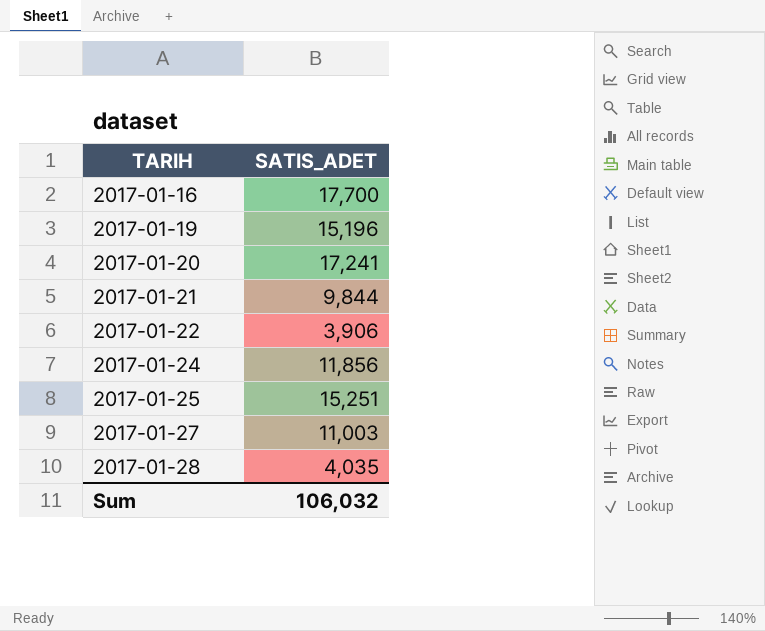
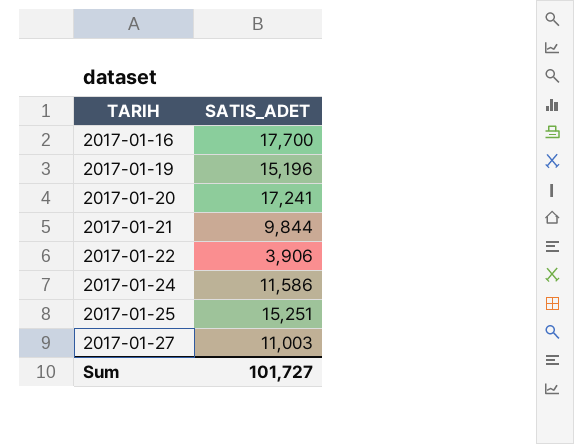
row 2017-01-28: 4,035 -> none
2017-01-24 | SATIS_ADET: 11,856 -> 11,586
Sum | SATIS_ADET: 106,032 -> 101,727

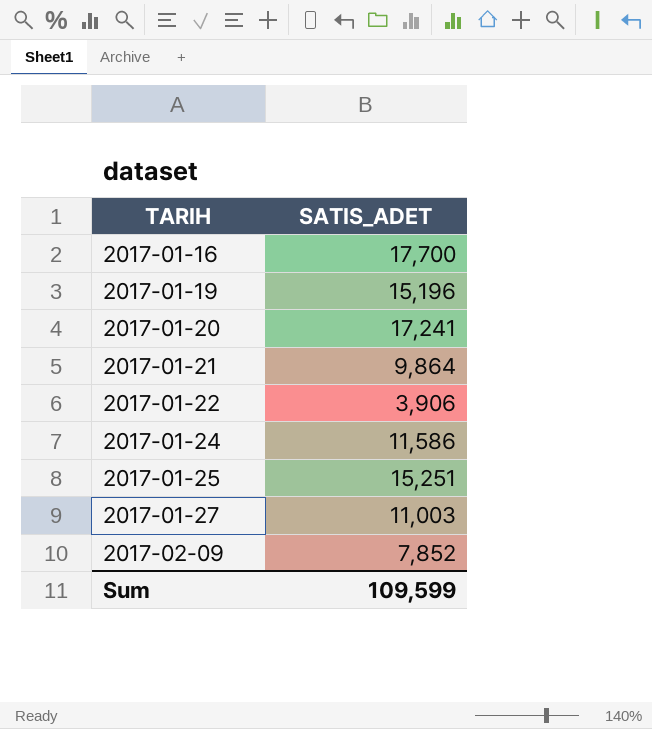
2017-01-21 | SATIS_ADET: 9,844 -> 9,864
row 2017-02-09: none -> 7,852
Sum | SATIS_ADET: 101,727 -> 109,599

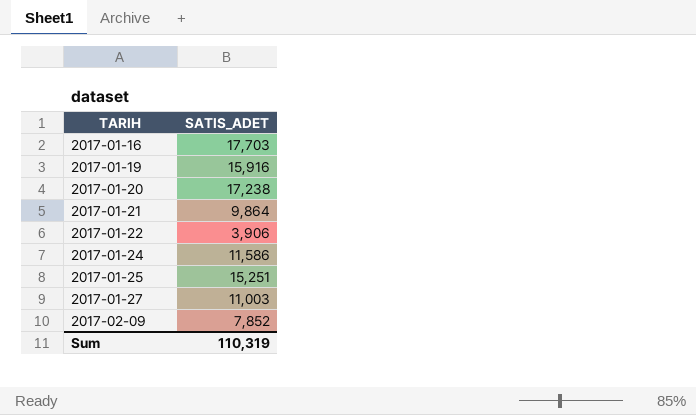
2017-01-16 | SATIS_ADET: 17,700 -> 17,703
2017-01-19 | SATIS_ADET: 15,196 -> 15,916
2017-01-20 | SATIS_ADET: 17,241 -> 17,238
Sum | SATIS_ADET: 109,599 -> 110,319

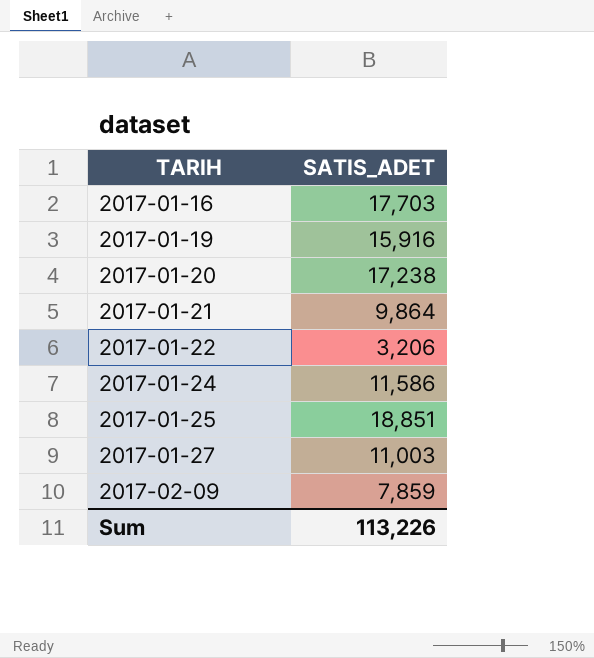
2017-01-22 | SATIS_ADET: 3,906 -> 3,206
2017-01-25 | SATIS_ADET: 15,251 -> 18,851
2017-02-09 | SATIS_ADET: 7,852 -> 7,859
Sum | SATIS_ADET: 110,319 -> 113,226

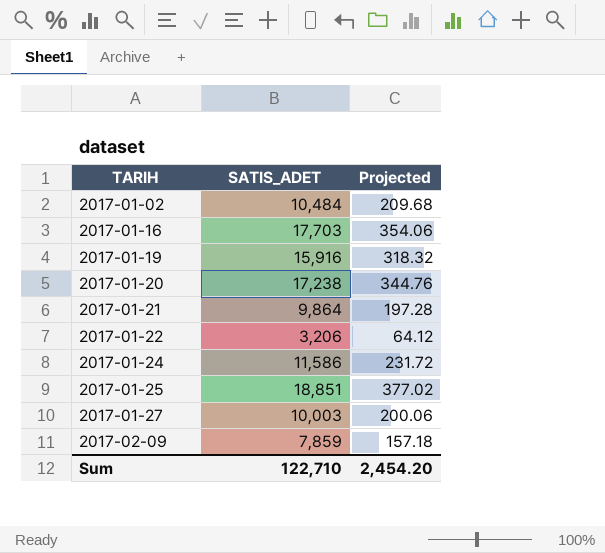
column Projected | formula: none -> [SATIS_ADET] * 0.02
row 2017-01-02: none -> 10,484 | 209.68
2017-01-27 | SATIS_ADET: 11,003 -> 10,003
Sum | SATIS_ADET: 113,226 -> 122,710

